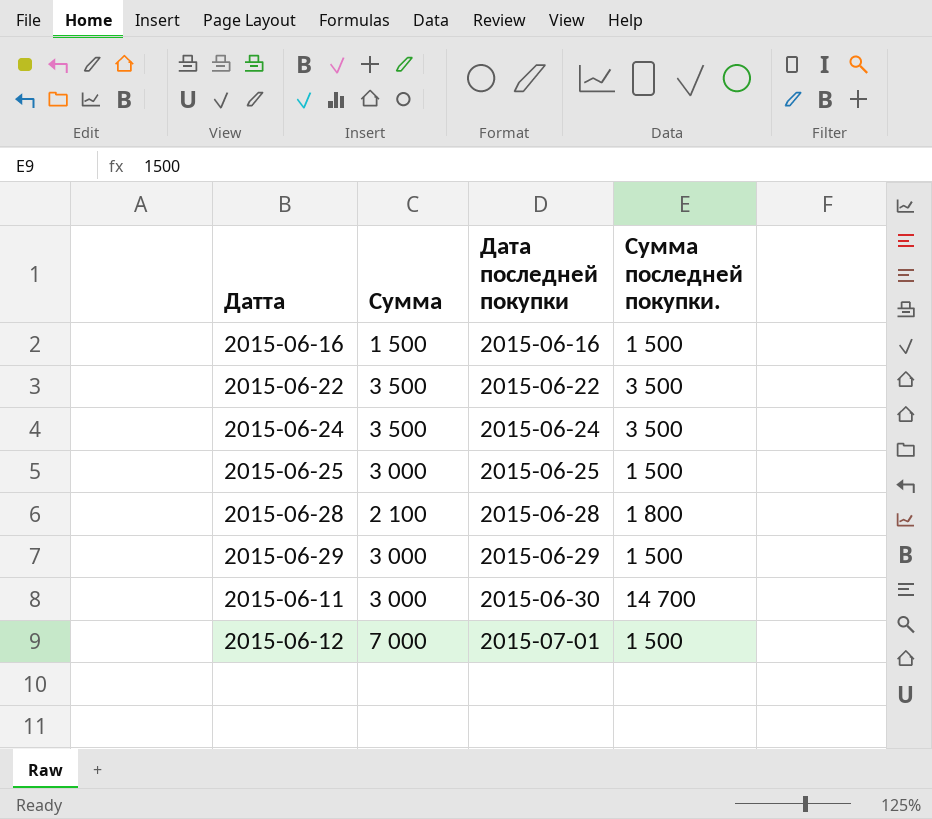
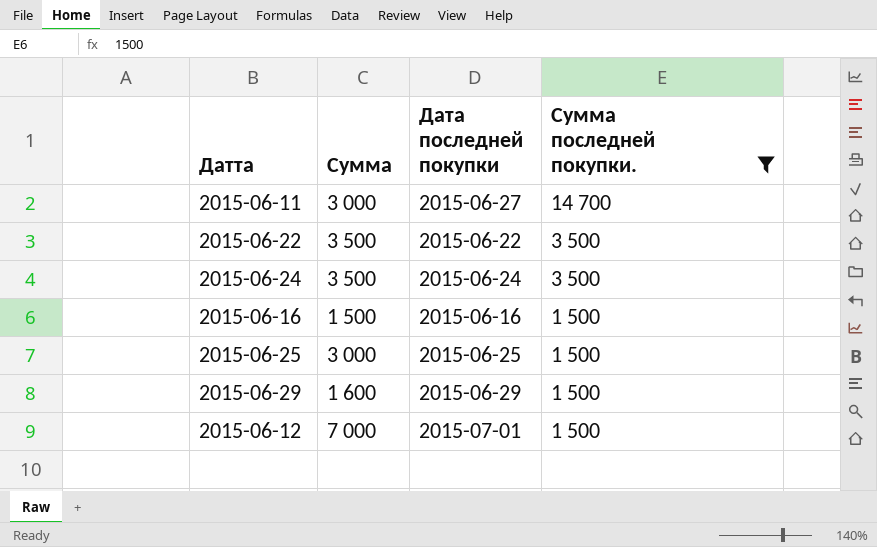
filter: none -> Сумма последней покупки. != 1 800
row order: Дата последней покупки ascending -> Сумма последней покупки. descending
2015-06-11 | Дата последней покупки: 2015-06-30 -> 2015-06-27
2015-06-29 | Сумма: 3 000 -> 1 600

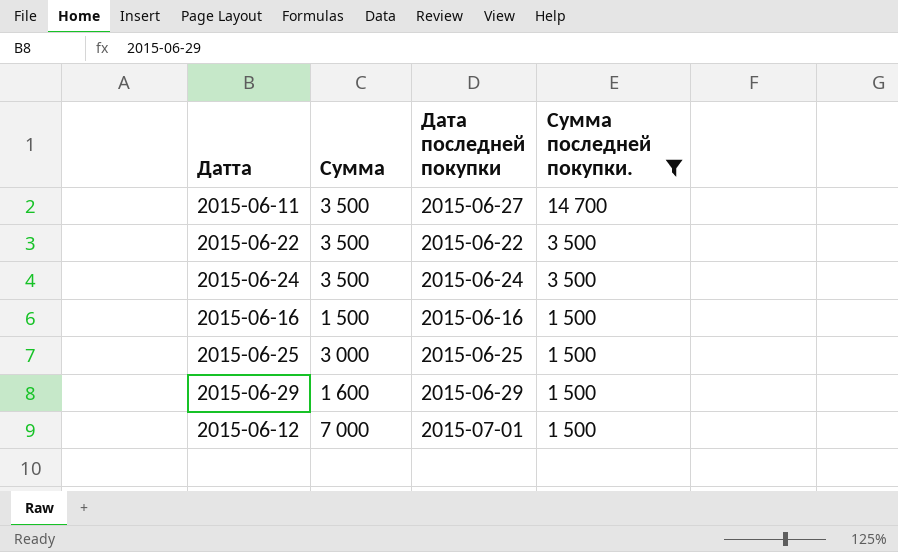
2015-06-11 | Сумма: 3 000 -> 3 500

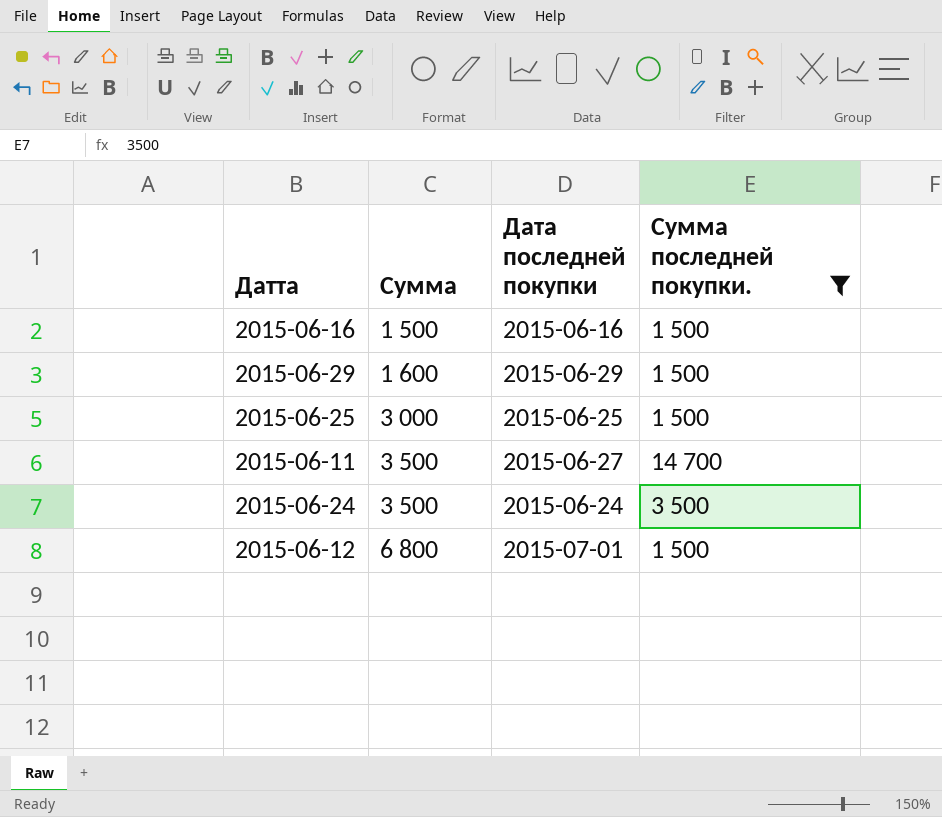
row order: Сумма последней покупки. descending -> Сумма ascending
row 2015-06-22: 3 500 | 2015-06-22 | 3 500 -> none
2015-06-12 | Сумма: 7 000 -> 6 800

